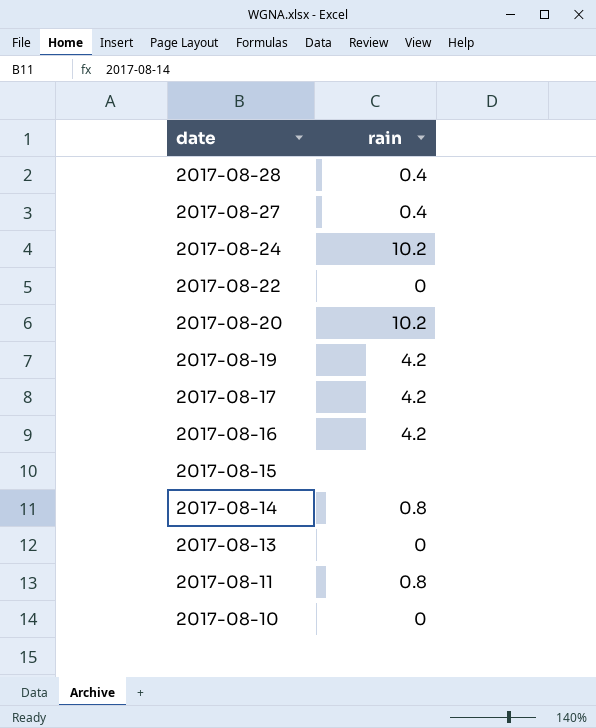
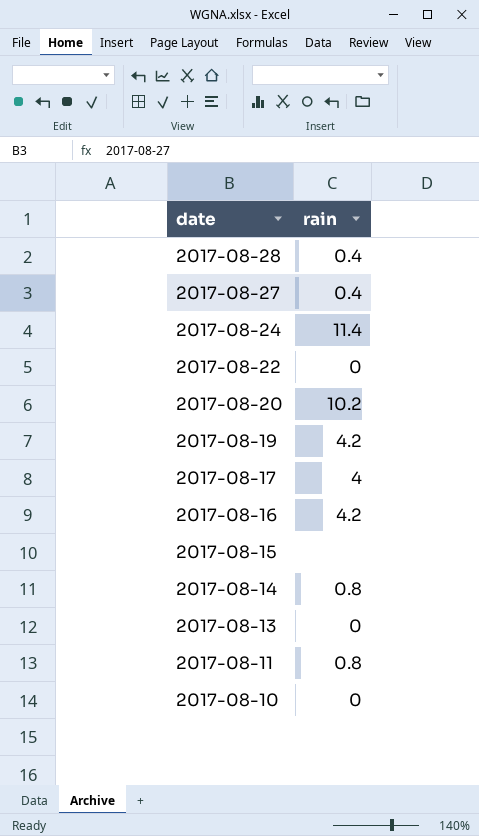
2017-08-24 | rain: 10.2 -> 11.4
2017-08-17 | rain: 4.2 -> 4

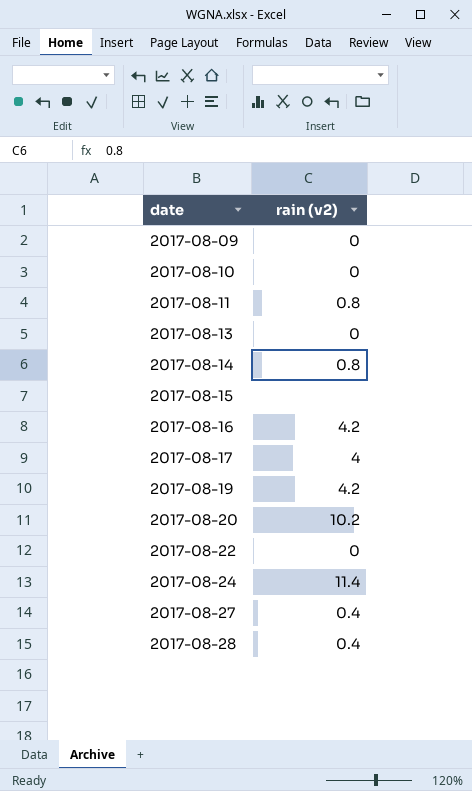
row order: date descending -> date ascending
column name: rain -> rain (v2)
row 2017-08-09: none -> 0

